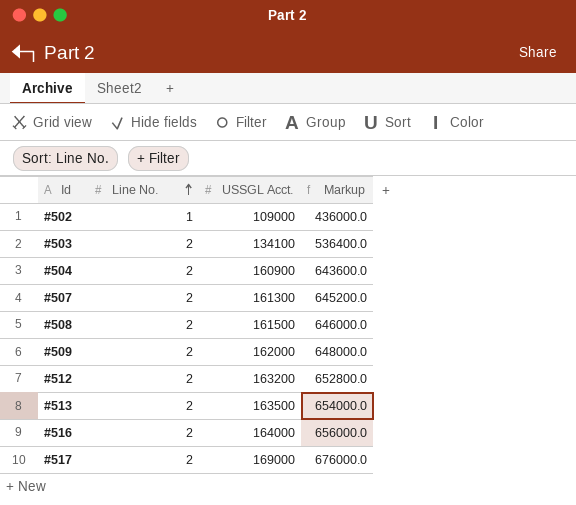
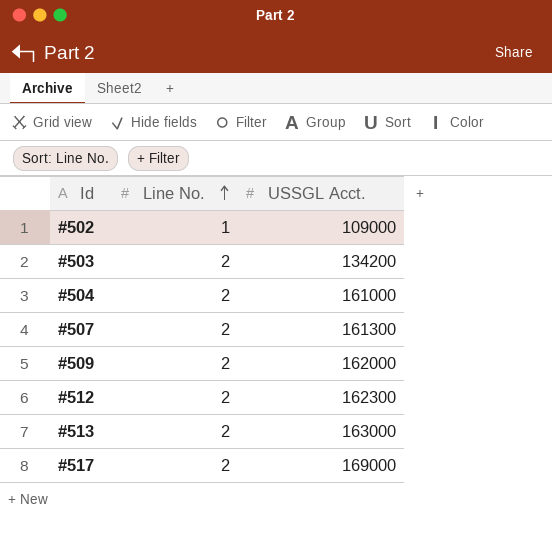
column Markup | formula: [USSGL Acct.] * 4 -> none
row #508: 2 | 161500 | 646000.0 -> none
row #516: 2 | 164000 | 656000.0 -> none
#503 | USSGL Acct.: 134100 -> 134200
#504 | USSGL Acct.: 160900 -> 161000
#512 | USSGL Acct.: 163200 -> 162300
#513 | USSGL Acct.: 163500 -> 163000

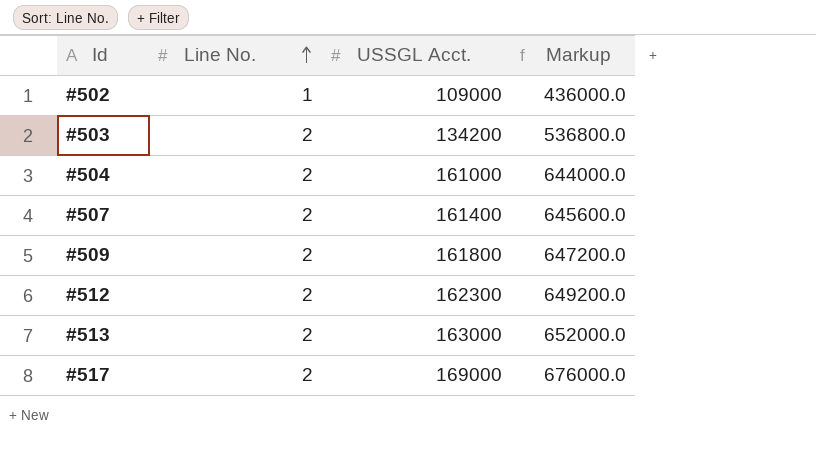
column Markup | formula: none -> [USSGL Acct.] * 4
#507 | USSGL Acct.: 161300 -> 161400
#509 | USSGL Acct.: 162000 -> 161800

